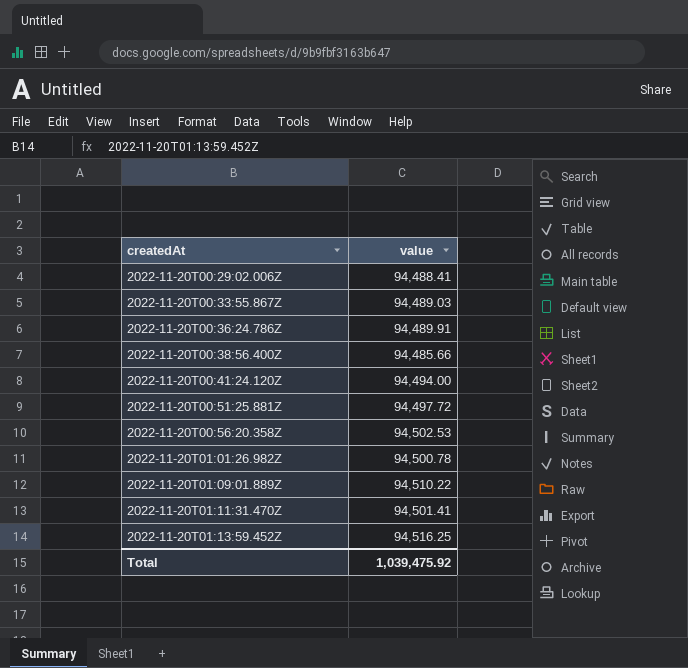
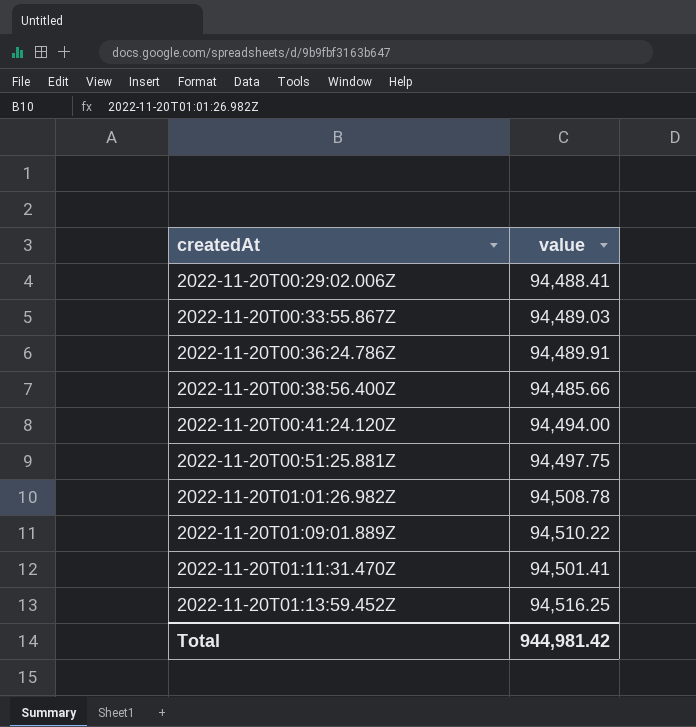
row 2022-11-20T00:56:20.358Z: 94,502.53 -> none
2022-11-20T00:51:25.881Z | value: 94,497.72 -> 94,497.75
2022-11-20T01:01:26.982Z | value: 94,500.78 -> 94,508.78
Total | value: 1,039,475.92 -> 944,981.42

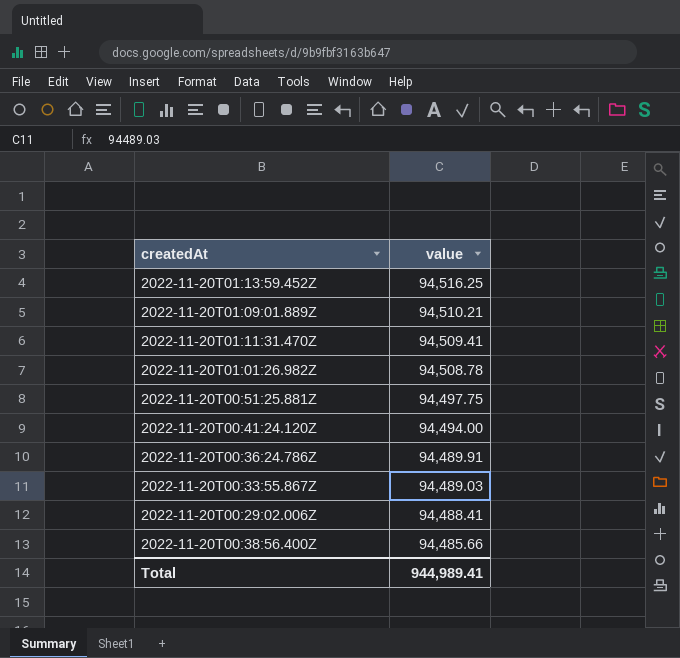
row order: createdAt ascending -> value descending
2022-11-20T01:09:01.889Z | value: 94,510.22 -> 94,510.21
2022-11-20T01:11:31.470Z | value: 94,501.41 -> 94,509.41
Total | value: 944,981.42 -> 944,989.41

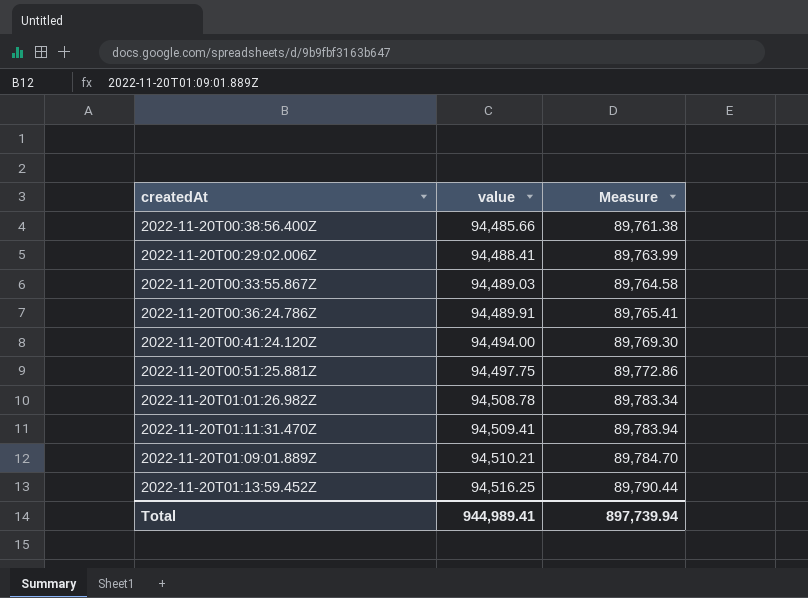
row order: value descending -> value ascending
column Measure | formula: none -> [value] * 0.95

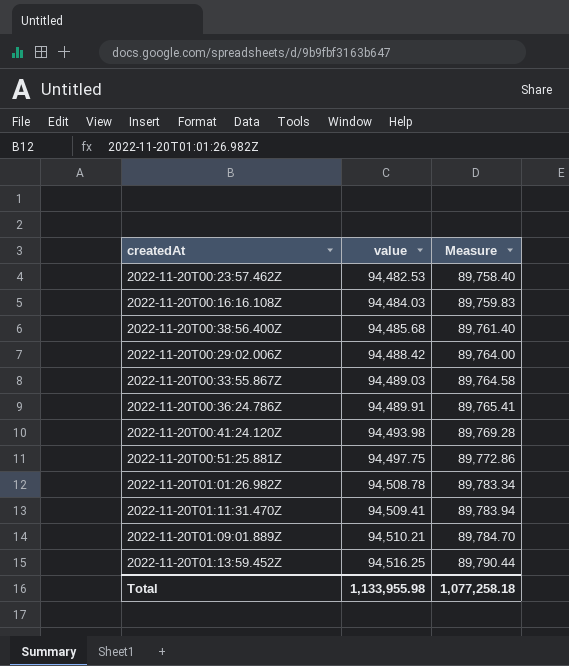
row 2022-11-20T00:23:57.462Z: none -> 94,482.53 | 89,758.40
row 2022-11-20T00:16:16.108Z: none -> 94,484.03 | 89,759.83
2022-11-20T00:38:56.400Z | value: 94,485.66 -> 94,485.68
2022-11-20T00:38:56.400Z | Measure: 89,761.38 -> 89,761.40
2022-11-20T00:29:02.006Z | value: 94,488.41 -> 94,488.42
2022-11-20T00:29:02.006Z | Measure: 89,763.99 -> 89,764.00
2022-11-20T00:41:24.120Z | value: 94,494.00 -> 94,493.98
2022-11-20T00:41:24.120Z | Measure: 89,769.30 -> 89,769.28
Total | value: 944,989.41 -> 1,133,955.98
Total | Measure: 897,739.94 -> 1,077,258.18

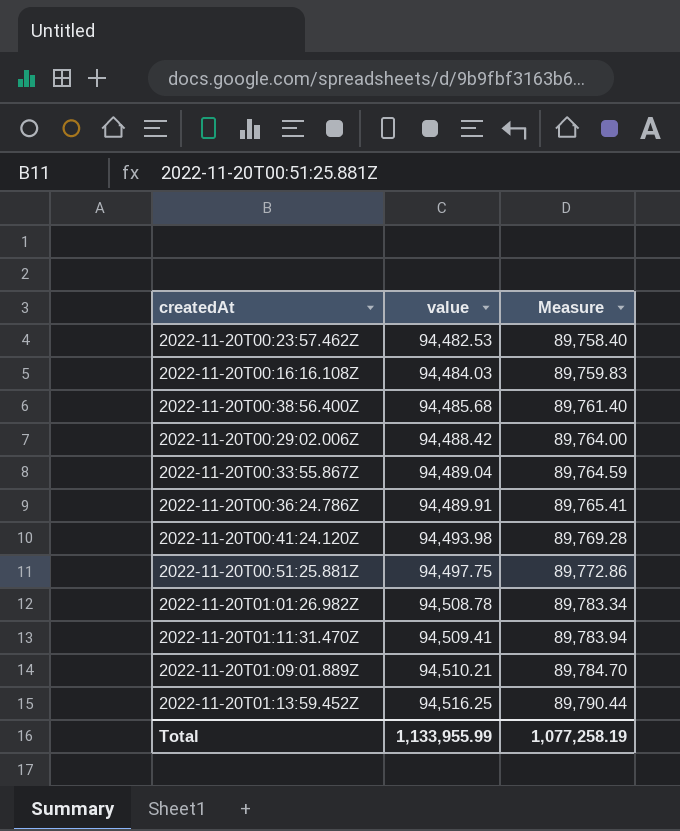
2022-11-20T00:33:55.867Z | value: 94,489.03 -> 94,489.04
2022-11-20T00:33:55.867Z | Measure: 89,764.58 -> 89,764.59
Total | value: 1,133,955.98 -> 1,133,955.99
Total | Measure: 1,077,258.18 -> 1,077,258.19

